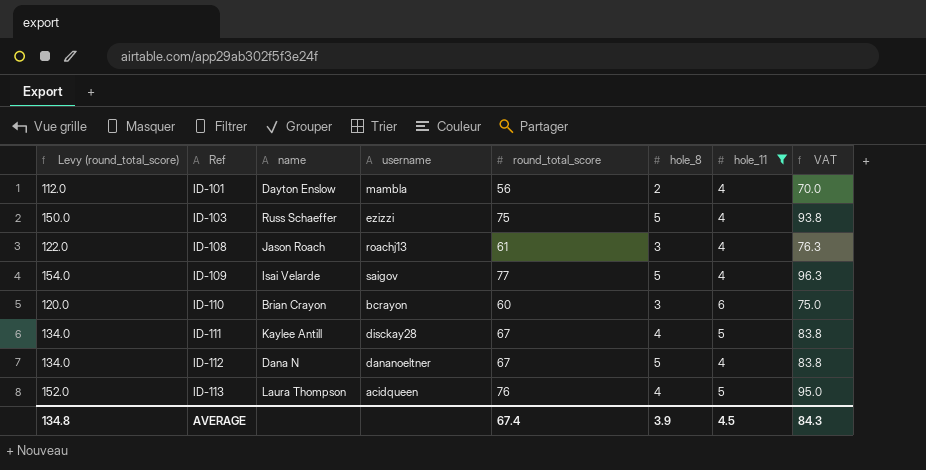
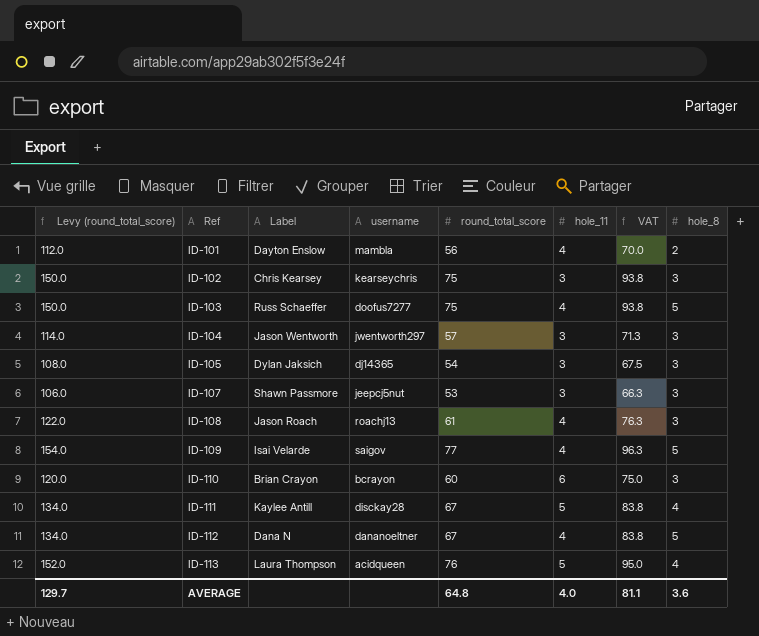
filter: hole_11 != 3 -> none
column name: name -> Label
column hole_8 | position: 6 -> 8
ID-103 | username: ezizzi -> doofus7277
AVERAGE | Levy (round_total_score): 134.8 -> 129.7
AVERAGE | round_total_score: 67.4 -> 64.8
AVERAGE | hole_11: 4.5 -> 4.0
AVERAGE | VAT: 84.3 -> 81.1
AVERAGE | hole_8: 3.9 -> 3.6

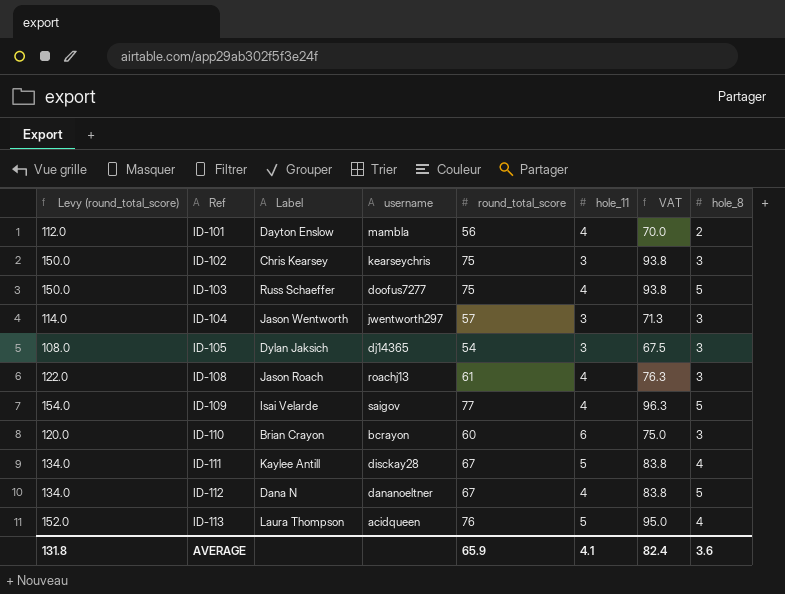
row ID-107: 106.0 | Shawn Passmore | jeepcj5nut | 53 | 3 | 66.3 | 3 -> none
AVERAGE | Levy (round_total_score): 129.7 -> 131.8
AVERAGE | round_total_score: 64.8 -> 65.9
AVERAGE | hole_11: 4.0 -> 4.1
AVERAGE | VAT: 81.1 -> 82.4

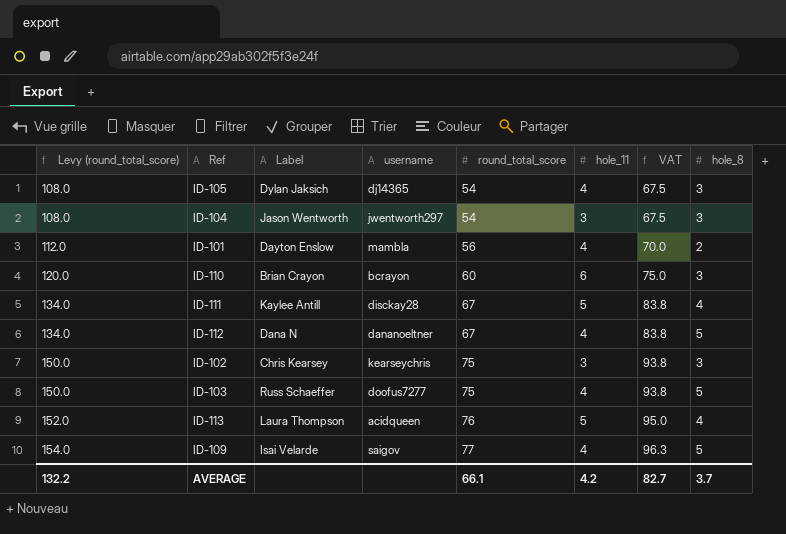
row order: Ref ascending -> Levy (round_total_score) ascending
row ID-108: 122.0 | Jason Roach | roachj13 | 61 | 4 | 76.3 | 3 -> none
ID-105 | hole_11: 3 -> 4
ID-104 | Levy (round_total_score): 114.0 -> 108.0
ID-104 | round_total_score: 57 -> 54
ID-104 | VAT: 71.3 -> 67.5
AVERAGE | Levy (round_total_score): 131.8 -> 132.2
AVERAGE | round_total_score: 65.9 -> 66.1
AVERAGE | hole_11: 4.1 -> 4.2
AVERAGE | VAT: 82.4 -> 82.7
AVERAGE | hole_8: 3.6 -> 3.7

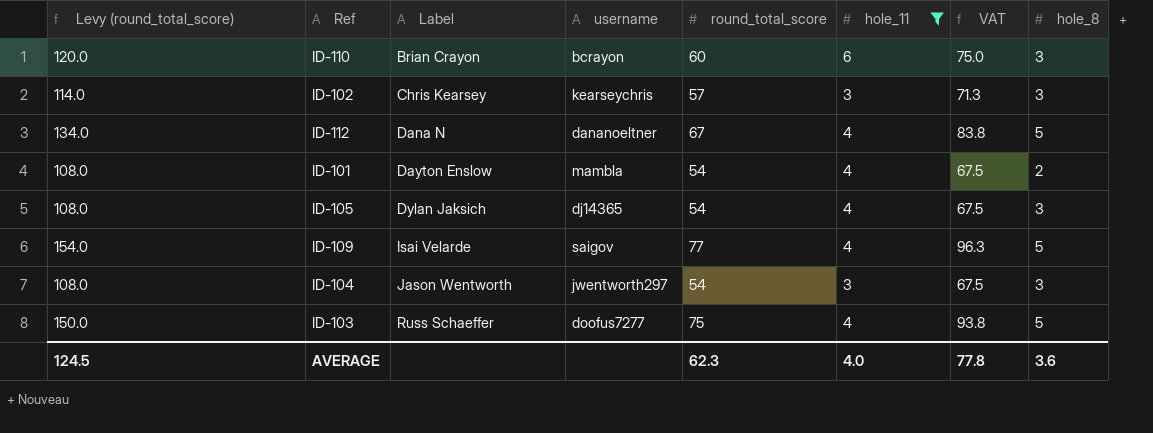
filter: none -> hole_11 != 5
row order: Levy (round_total_score) ascending -> Label ascending
ID-102 | Levy (round_total_score): 150.0 -> 114.0
ID-102 | round_total_score: 75 -> 57
ID-102 | VAT: 93.8 -> 71.3
ID-101 | Levy (round_total_score): 112.0 -> 108.0
ID-101 | round_total_score: 56 -> 54
ID-101 | VAT: 70.0 -> 67.5
AVERAGE | Levy (round_total_score): 132.2 -> 124.5
AVERAGE | round_total_score: 66.1 -> 62.3
AVERAGE | hole_11: 4.2 -> 4.0
AVERAGE | VAT: 82.7 -> 77.8
AVERAGE | hole_8: 3.7 -> 3.6

